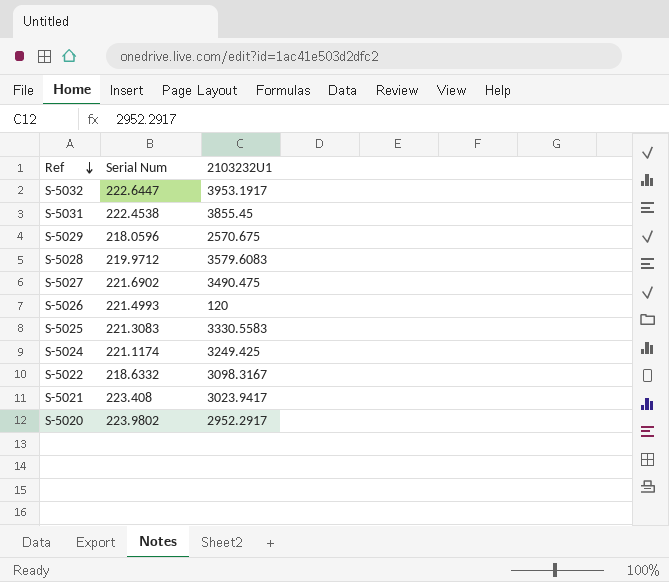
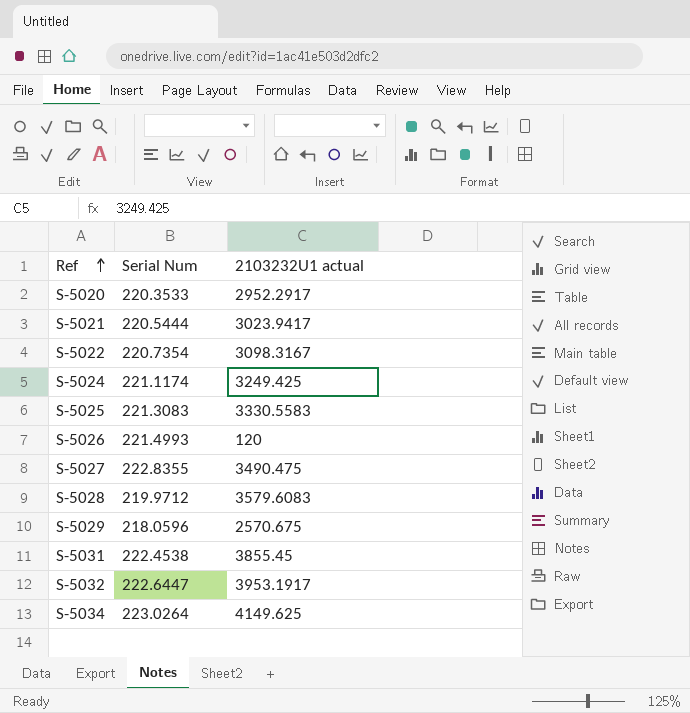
row order: Ref descending -> Ref ascending
column name: 2103232U1 -> 2103232U1 actual
S-5020 | Serial Num: 223.9802 -> 220.3533
S-5021 | Serial Num: 223.408 -> 220.5444
S-5022 | Serial Num: 218.6332 -> 220.7354
S-5027 | Serial Num: 221.6902 -> 222.8355
row S-5034: none -> 223.0264 | 4149.625

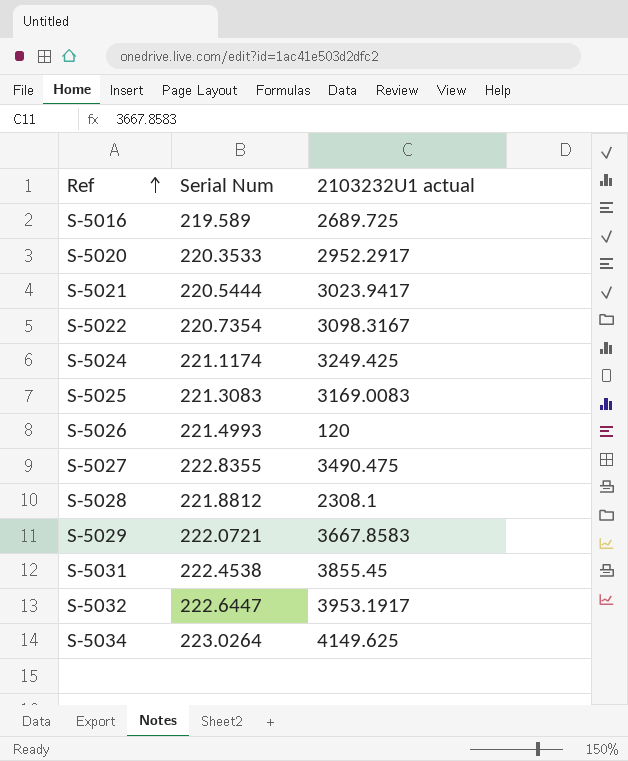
row S-5016: none -> 219.589 | 2689.725
S-5025 | 2103232U1 actual: 3330.5583 -> 3169.0083
S-5028 | Serial Num: 219.9712 -> 221.8812
S-5028 | 2103232U1 actual: 3579.6083 -> 2308.1
S-5029 | Serial Num: 218.0596 -> 222.0721
S-5029 | 2103232U1 actual: 2570.675 -> 3667.8583

